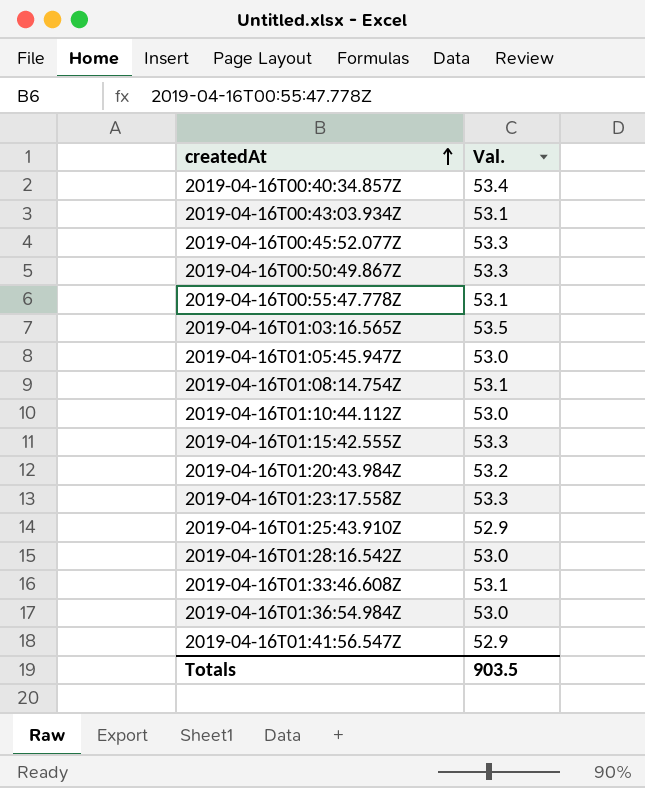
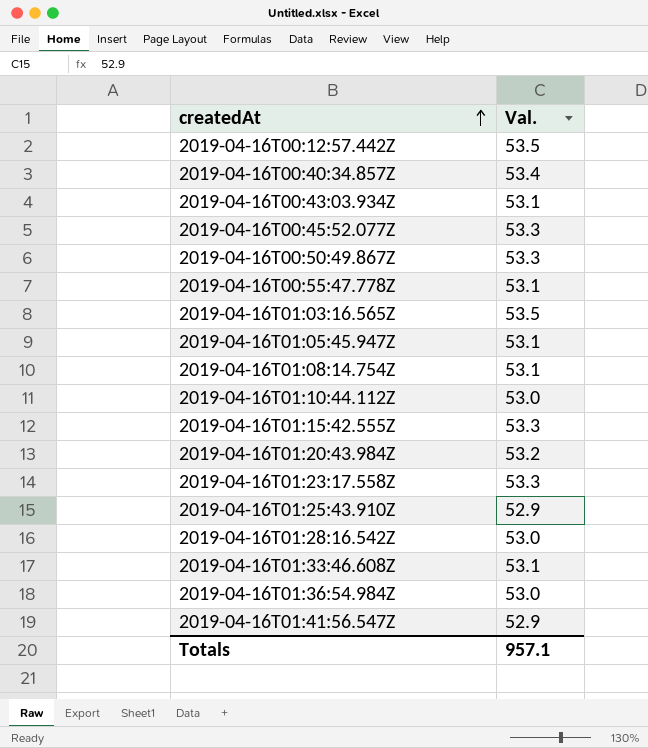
row 2019-04-16T00:12:57.442Z: none -> 53.5
2019-04-16T01:05:45.947Z | Val.: 53.0 -> 53.1
Totals | Val.: 903.5 -> 957.1

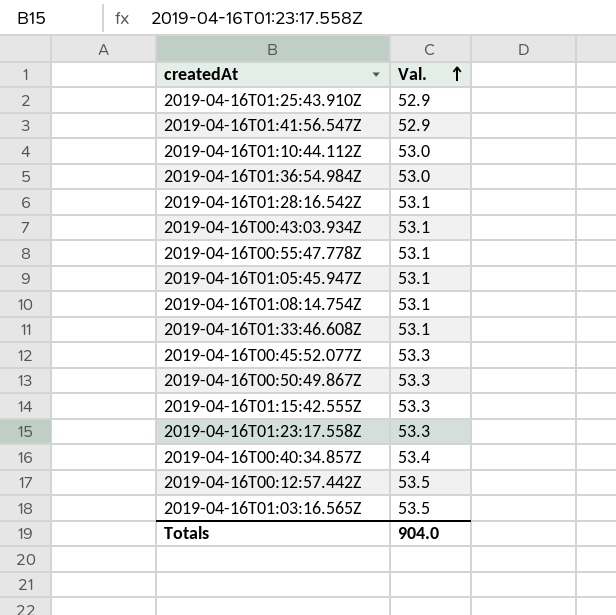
row order: createdAt ascending -> Val. ascending
row 2019-04-16T01:20:43.984Z: 53.2 -> none
2019-04-16T01:28:16.542Z | Val.: 53.0 -> 53.1
Totals | Val.: 957.1 -> 904.0

